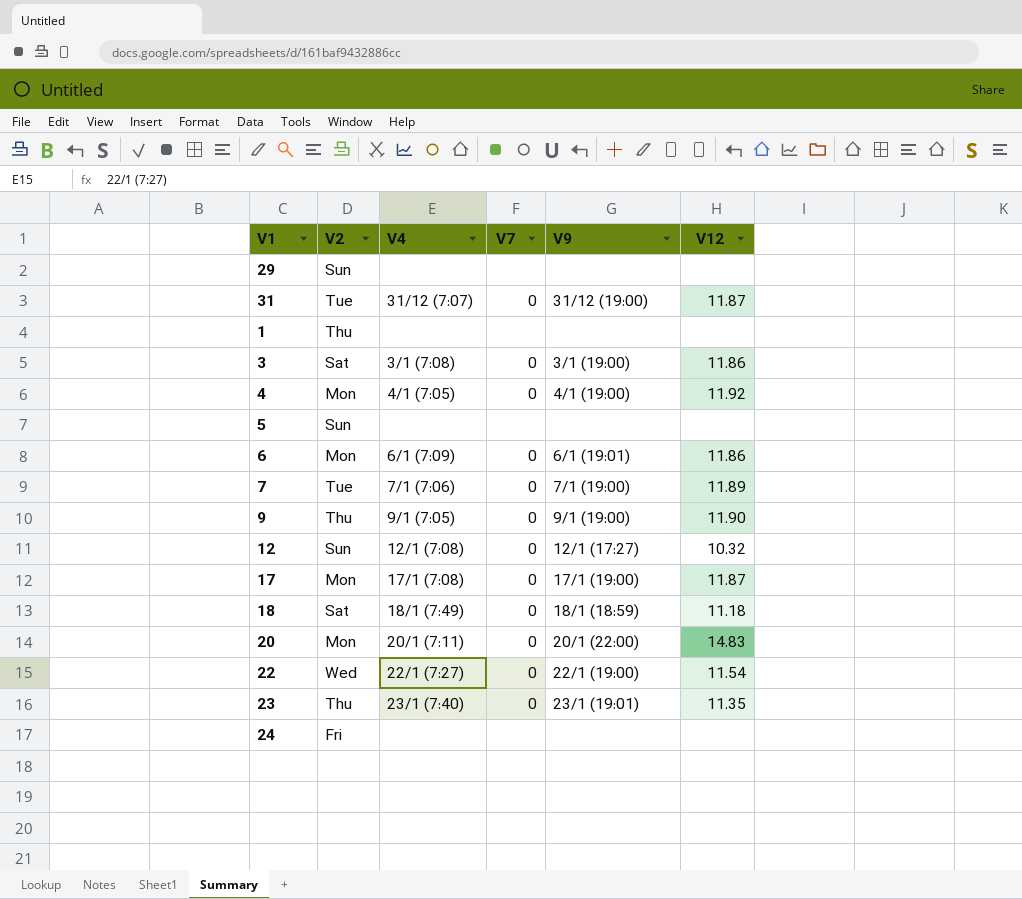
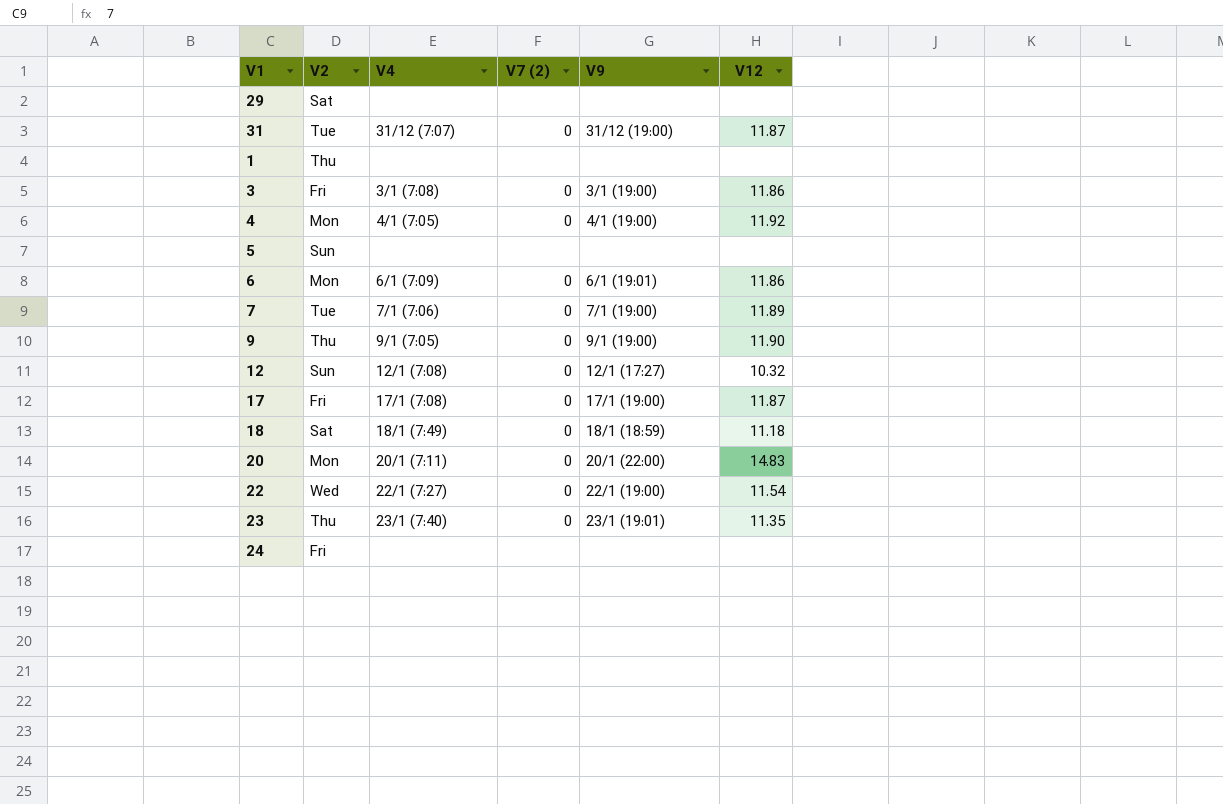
column name: V7 -> V7 (2)
29 | V2: Sun -> Sat
3 | V2: Sat -> Fri
17 | V2: Mon -> Fri

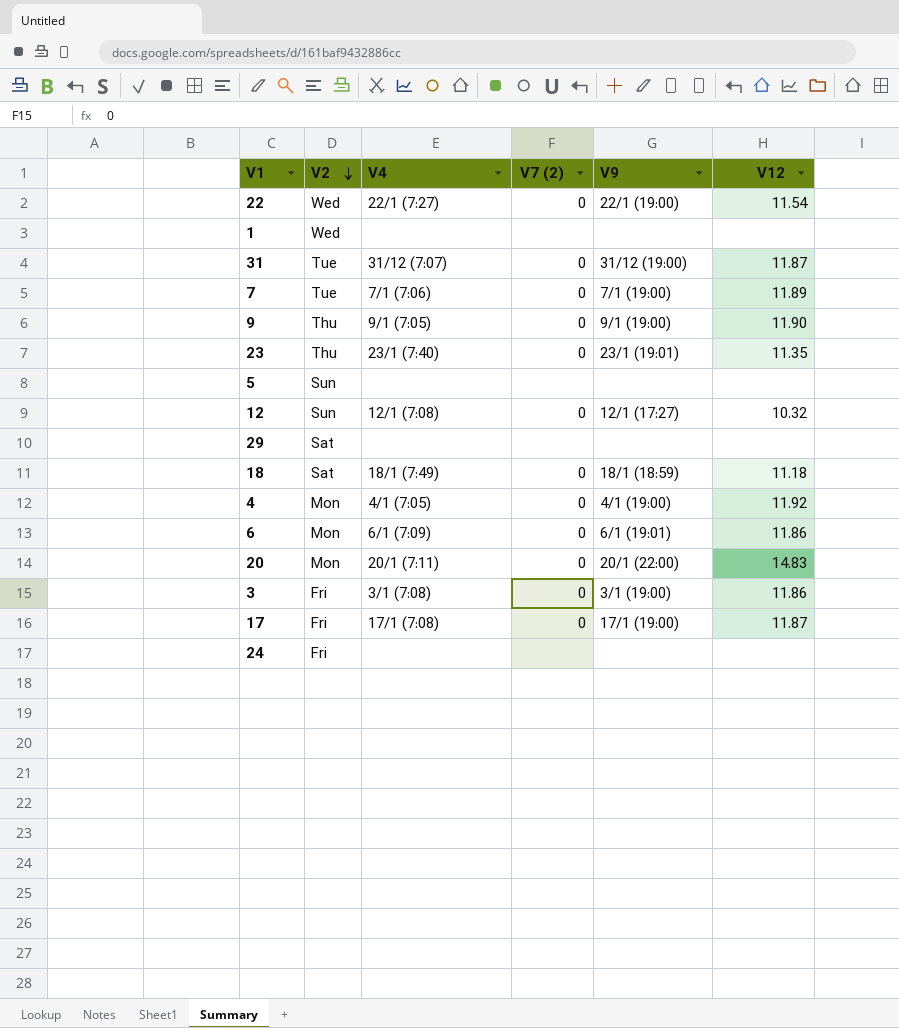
row order: none -> V2 descending
1 | V2: Thu -> Wed

